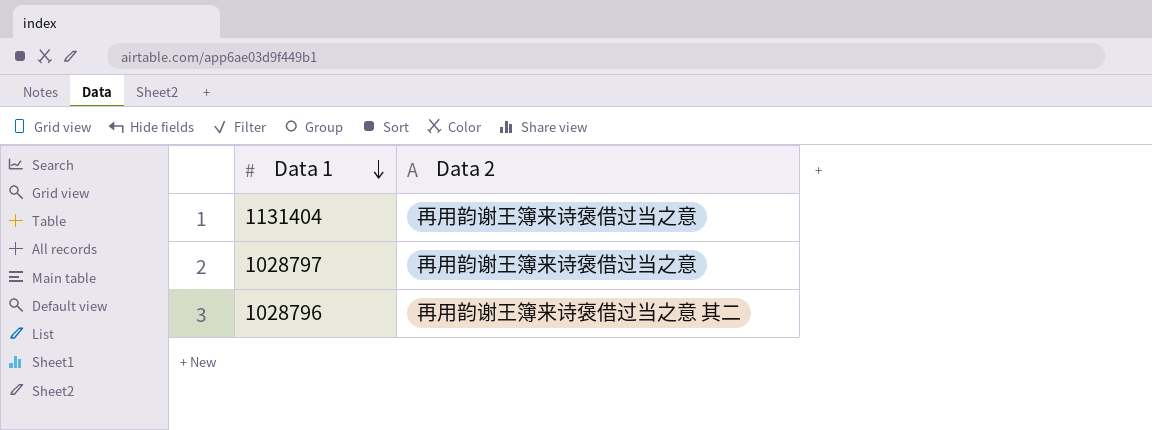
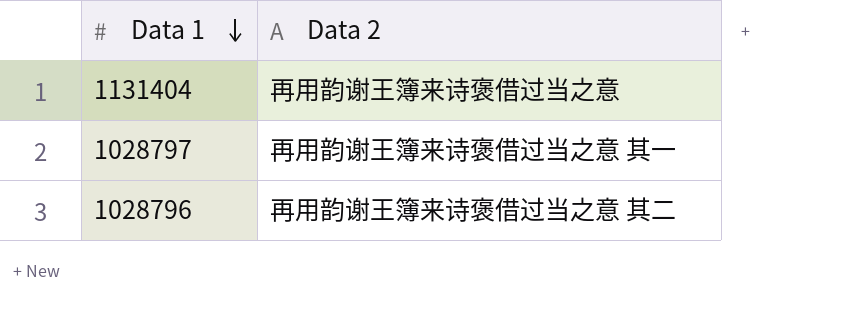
1028797 | Data 2: 再用韵谢王簿来诗褒借过当之意 -> 再用韵谢王簿来诗褒借过当之意 其一

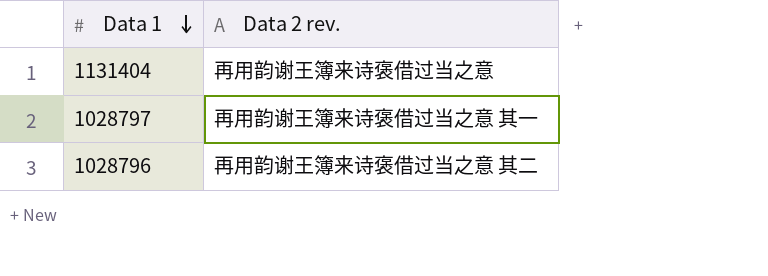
column name: Data 2 -> Data 2 rev.

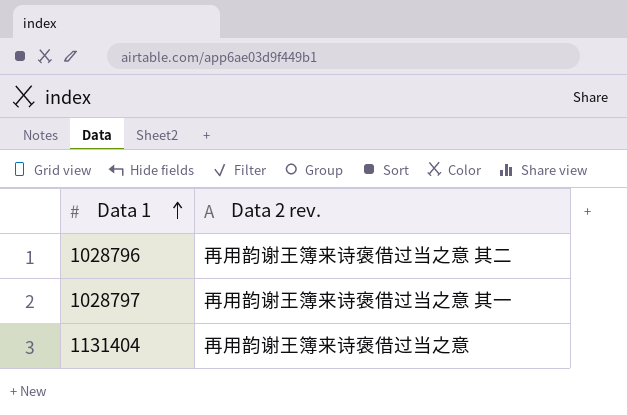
row order: Data 1 descending -> Data 1 ascending

